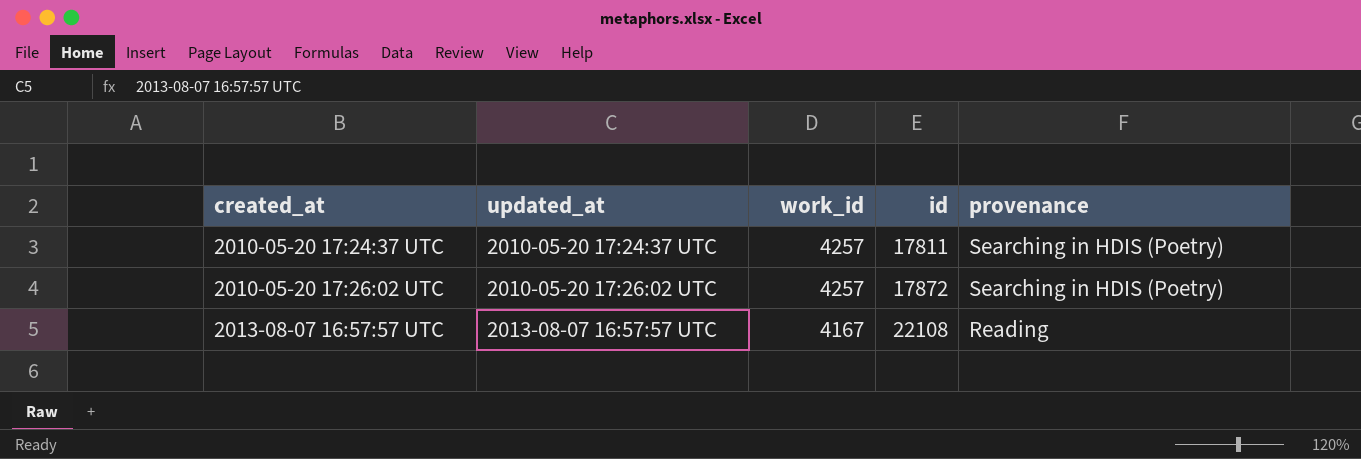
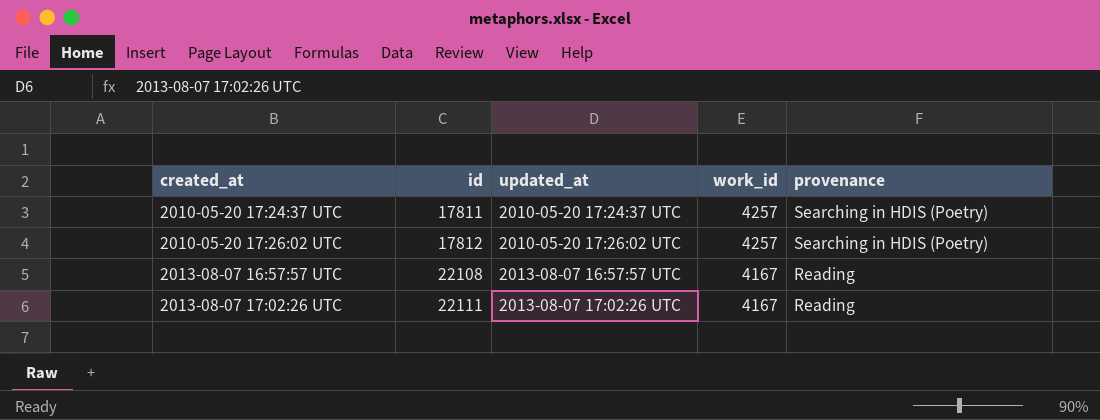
column id | position: 4 -> 2
2010-05-20 17:26:02 UTC | id: 17872 -> 17812
row 2013-08-07 17:02:26 UTC: none -> 22111 | 2013-08-07 17:02:26 UTC | 4167 | Reading

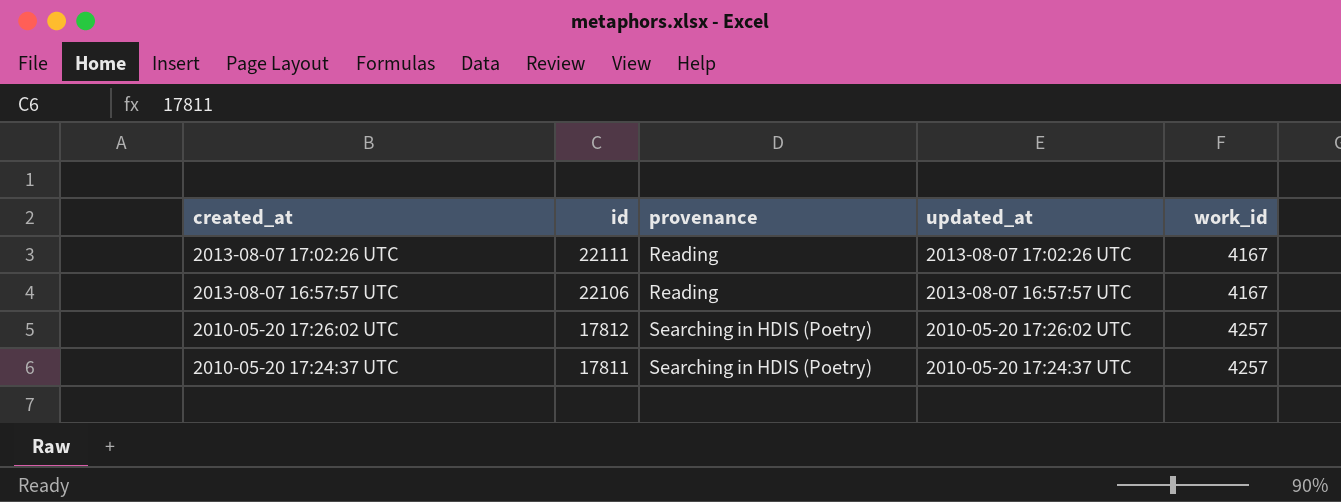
row order: created_at ascending -> created_at descending
column provenance | position: 5 -> 3
2013-08-07 16:57:57 UTC | id: 22108 -> 22106

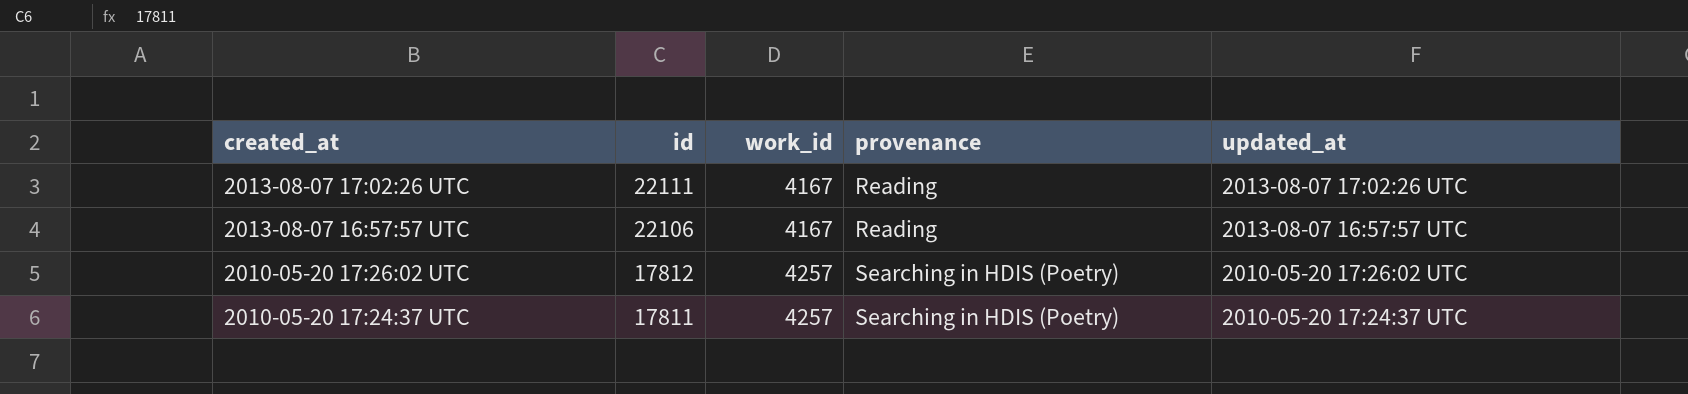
column work_id | position: 5 -> 3

